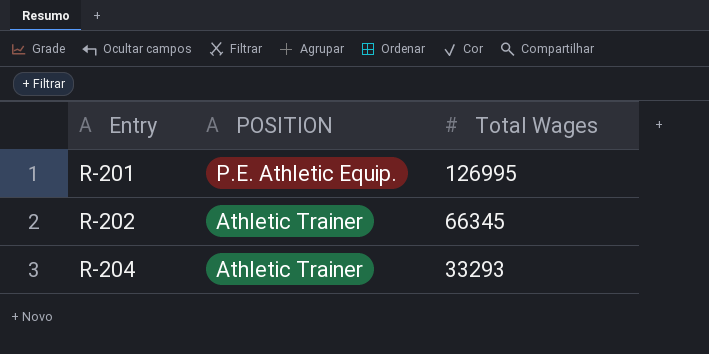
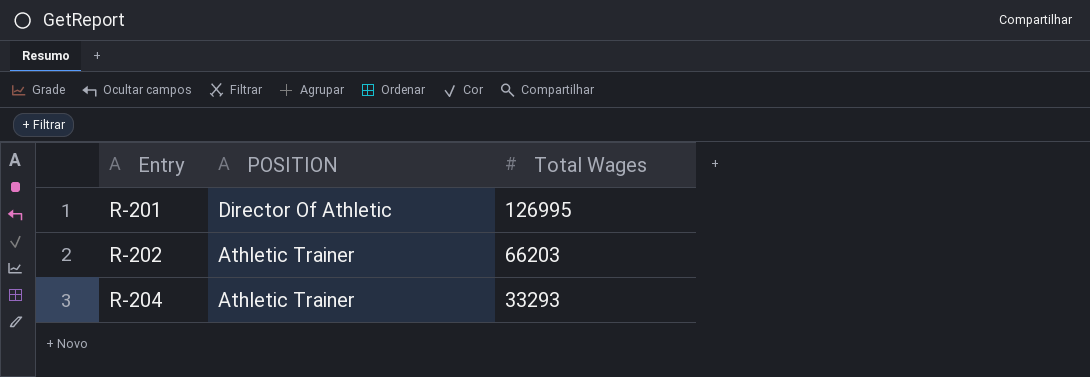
R-201 | POSITION: P.E. Athletic Equip. -> Director Of Athletic
R-202 | Total Wages: 66345 -> 66203

